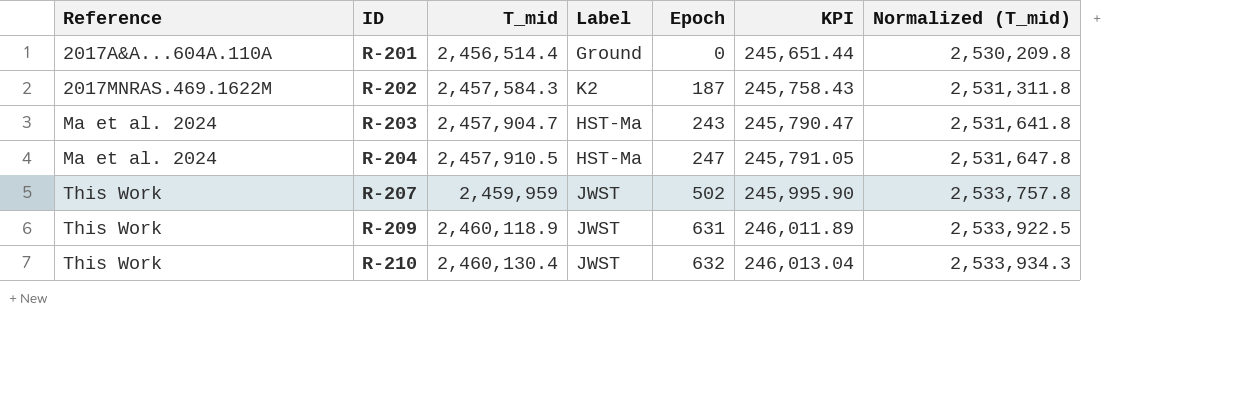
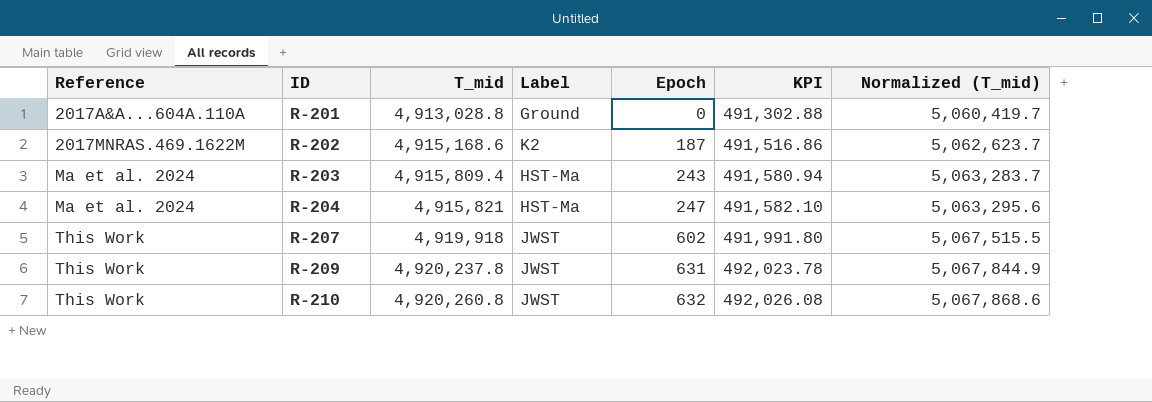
R-201 | T_mid: 2,456,514.4 -> 4,913,028.8
R-201 | KPI: 245,651.44 -> 491,302.88
R-201 | Normalized (T_mid): 2,530,209.8 -> 5,060,419.7
R-202 | T_mid: 2,457,584.3 -> 4,915,168.6
R-202 | KPI: 245,758.43 -> 491,516.86
R-202 | Normalized (T_mid): 2,531,311.8 -> 5,062,623.7
R-203 | T_mid: 2,457,904.7 -> 4,915,809.4
R-203 | KPI: 245,790.47 -> 491,580.94
R-203 | Normalized (T_mid): 2,531,641.8 -> 5,063,283.7
R-204 | T_mid: 2,457,910.5 -> 4,915,821
R-204 | KPI: 245,791.05 -> 491,582.10
R-204 | Normalized (T_mid): 2,531,647.8 -> 5,063,295.6
R-207 | T_mid: 2,459,959 -> 4,919,918
R-207 | Epoch: 502 -> 602
R-207 | KPI: 245,995.90 -> 491,991.80
R-207 | Normalized (T_mid): 2,533,757.8 -> 5,067,515.5
R-209 | T_mid: 2,460,118.9 -> 4,920,237.8
R-209 | KPI: 246,011.89 -> 492,023.78
R-209 | Normalized (T_mid): 2,533,922.5 -> 5,067,844.9
R-210 | T_mid: 2,460,130.4 -> 4,920,260.8
R-210 | KPI: 246,013.04 -> 492,026.08
R-210 | Normalized (T_mid): 2,533,934.3 -> 5,067,868.6

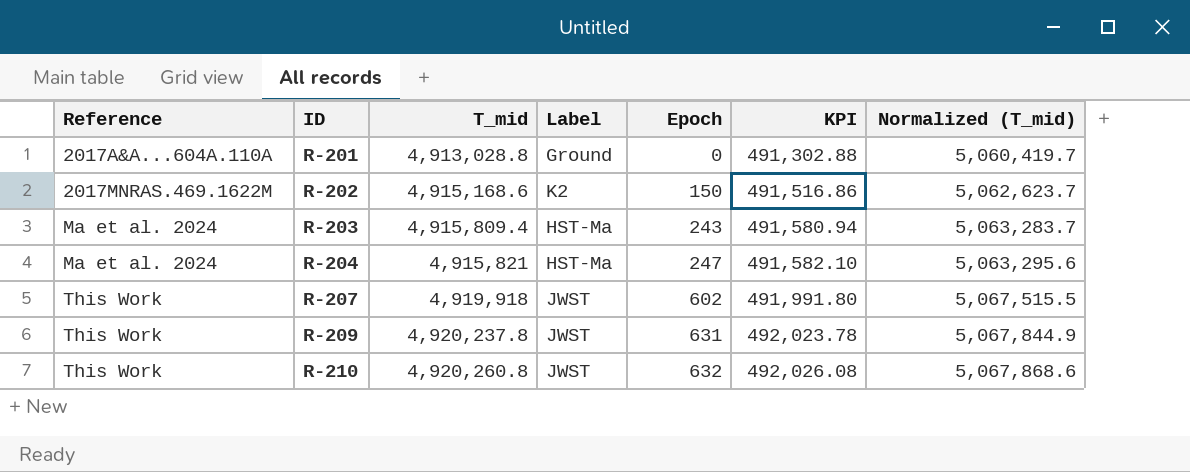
R-202 | Epoch: 187 -> 150

